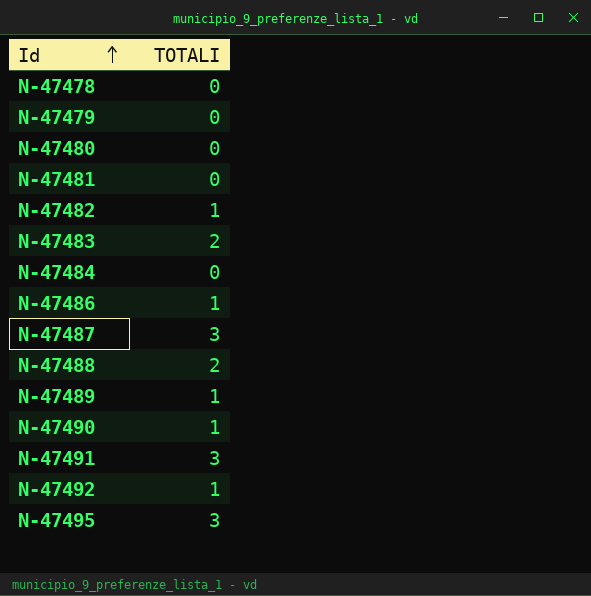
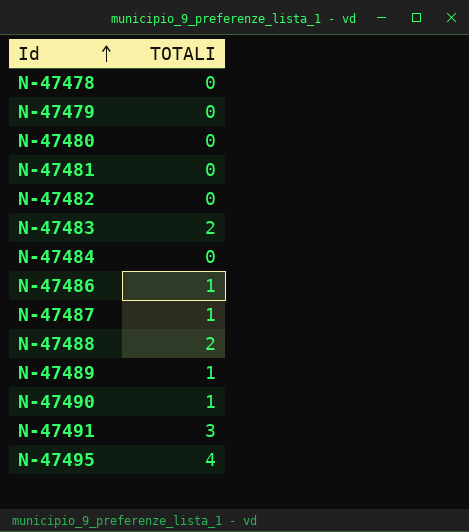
row N-47492: 1 -> none
N-47482 | TOTALI: 1 -> 0
N-47487 | TOTALI: 3 -> 1
N-47495 | TOTALI: 3 -> 4

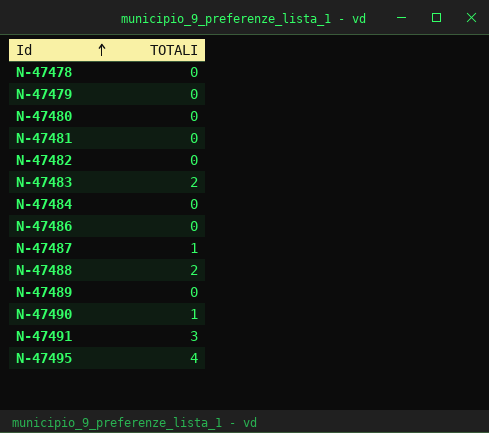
N-47486 | TOTALI: 1 -> 0
N-47489 | TOTALI: 1 -> 0

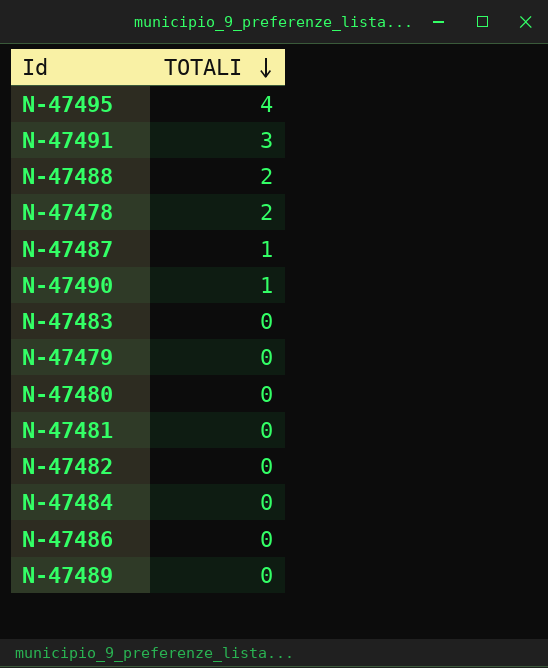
row order: Id ascending -> TOTALI descending
N-47478 | TOTALI: 0 -> 2
N-47483 | TOTALI: 2 -> 0

